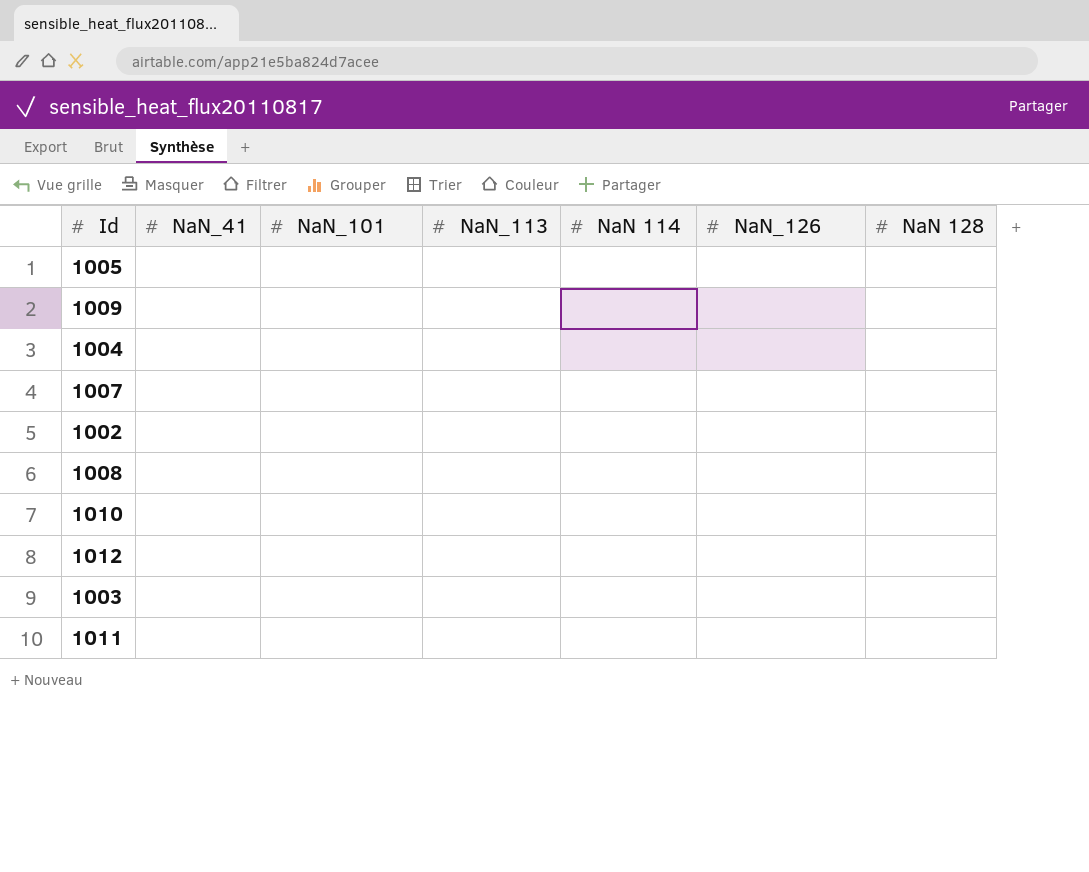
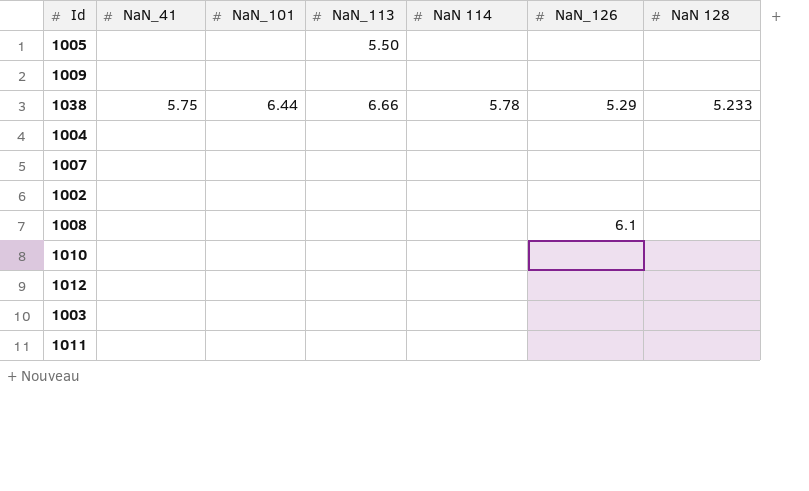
1005 | NaN_113: none -> 5.50
row 1038: none -> 5.75 | 6.44 | 6.66 | 5.78 | 5.29 | 5.233
1008 | NaN_126: none -> 6.1

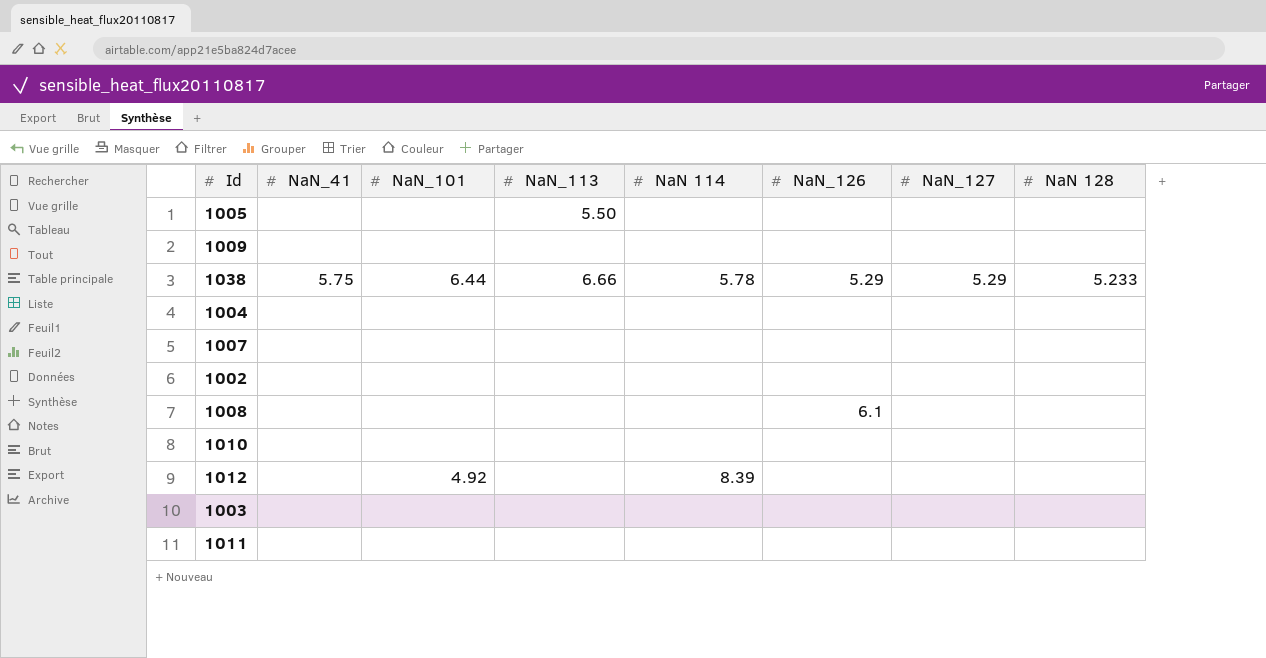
column NaN_127 | position: none -> 7
1012 | NaN_101: none -> 4.92
1012 | NaN 114: none -> 8.39

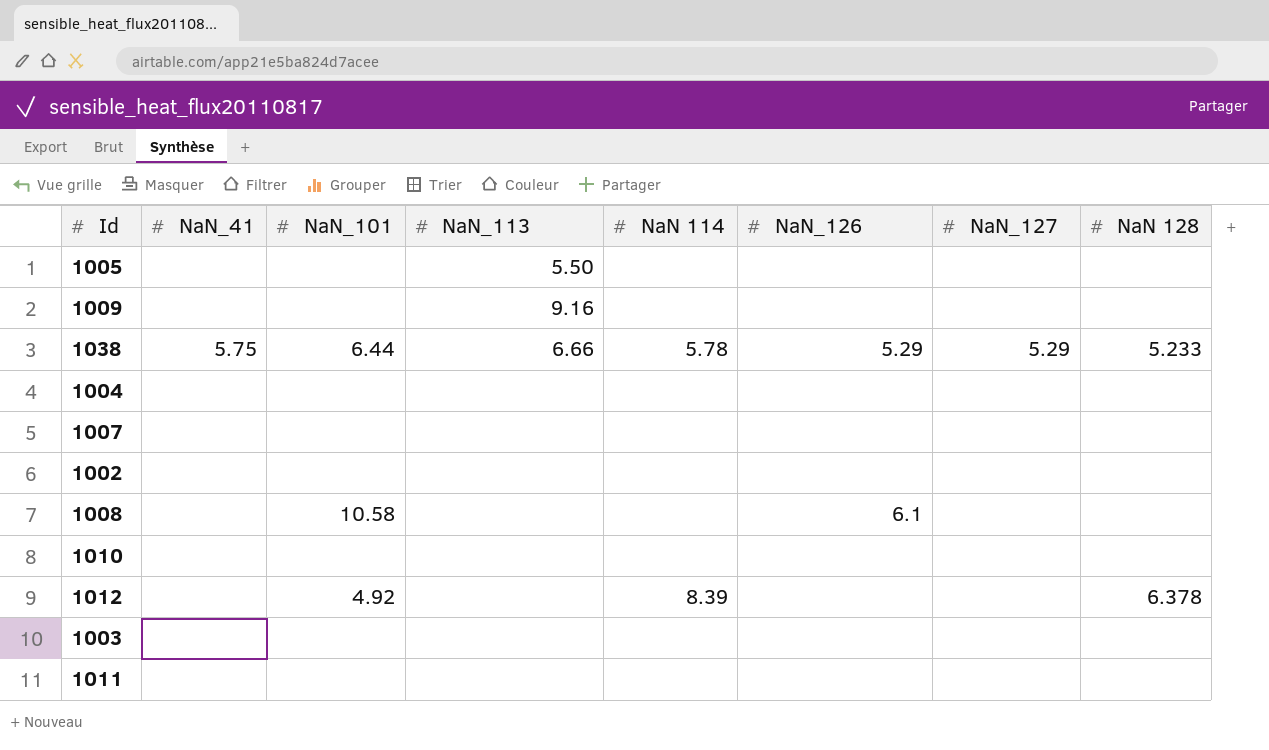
1009 | NaN_113: none -> 9.16
1008 | NaN_101: none -> 10.58
1012 | NaN 128: none -> 6.378

